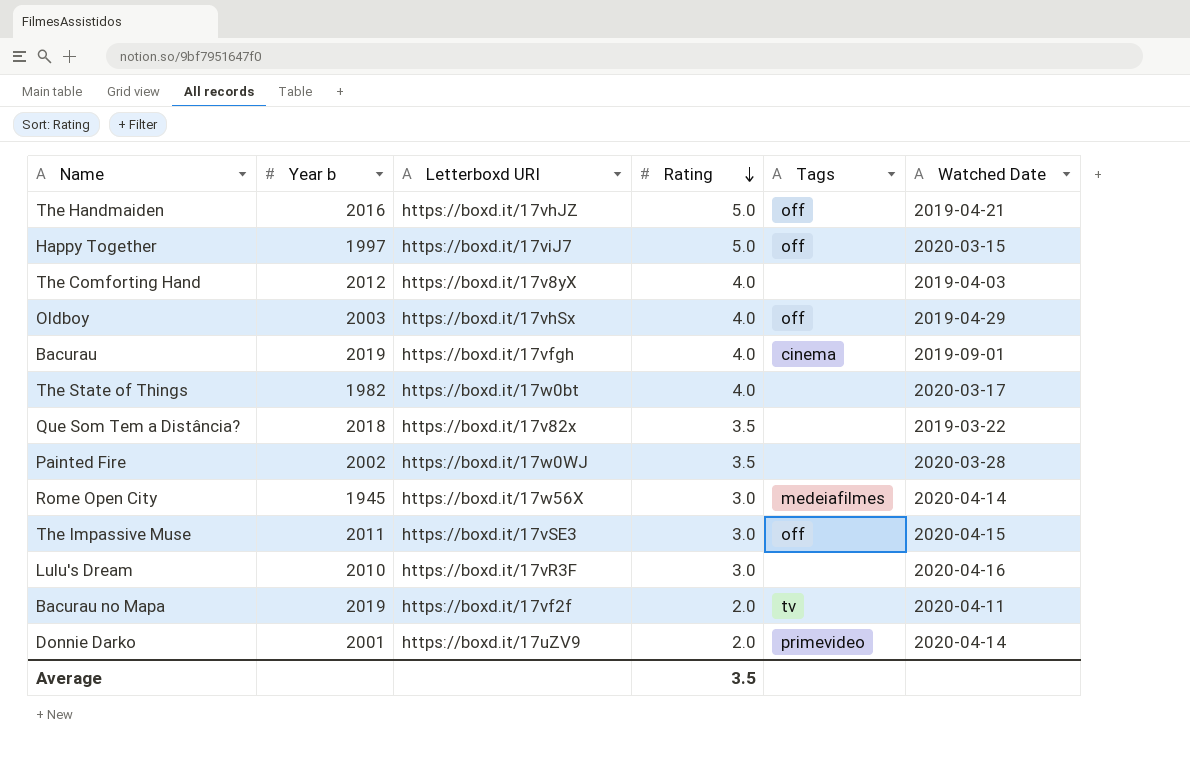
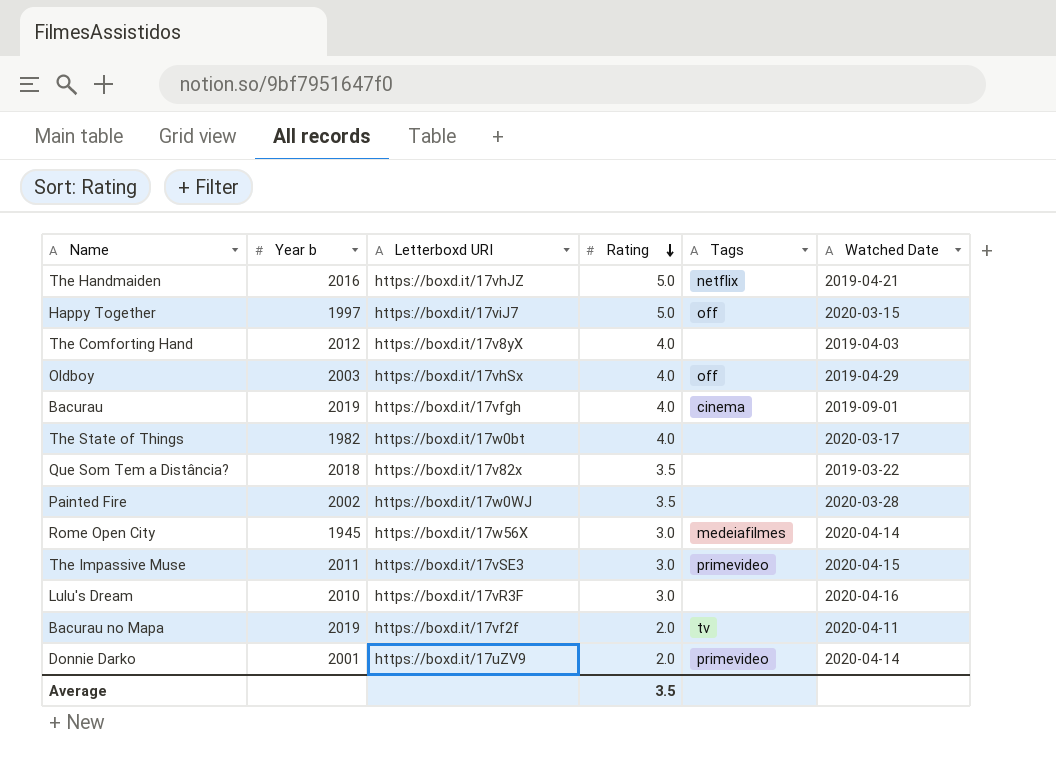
The Handmaiden | Tags: off -> netflix
The Impassive Muse | Tags: off -> primevideo

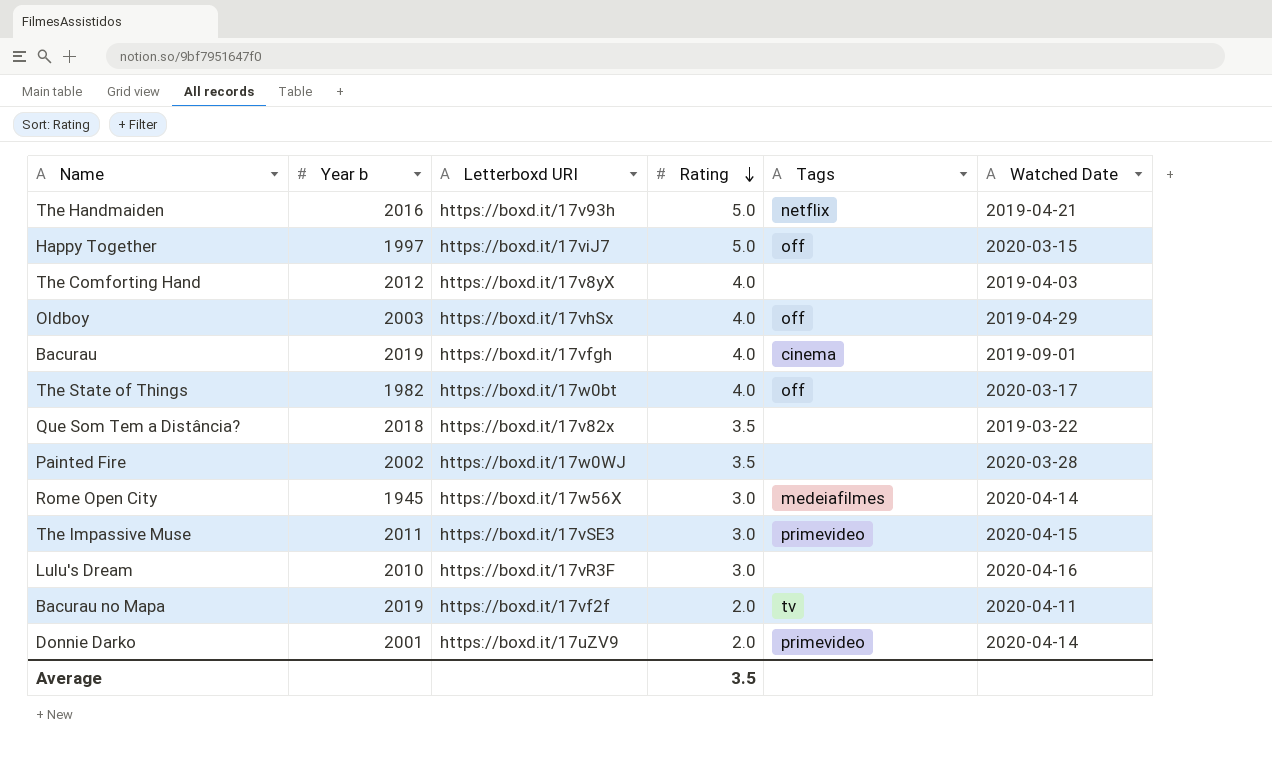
The Handmaiden | Letterboxd URI: https://boxd.it/17vhJZ -> https://boxd.it/17v93h
The State of Things | Tags: none -> off

